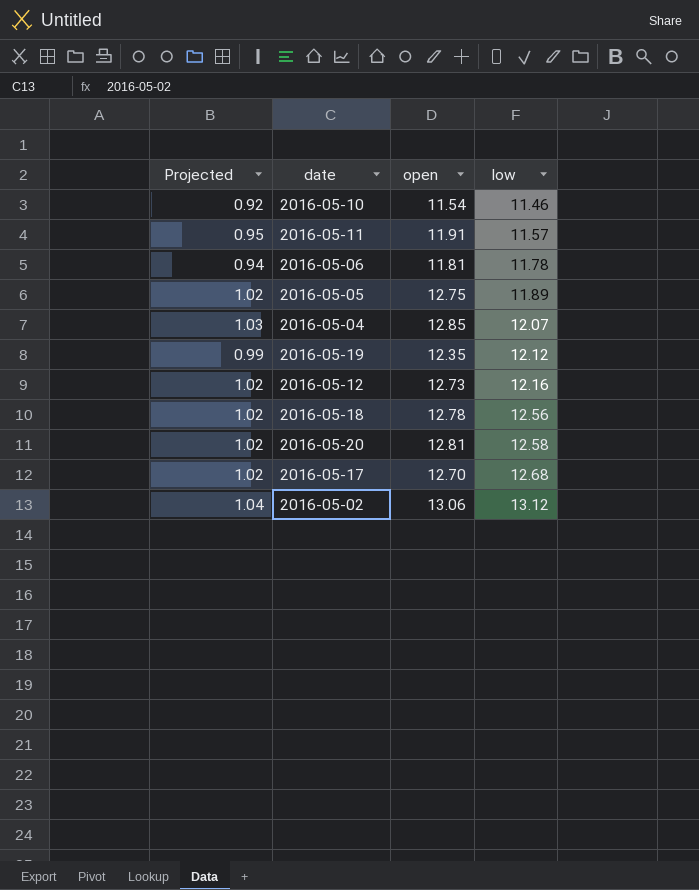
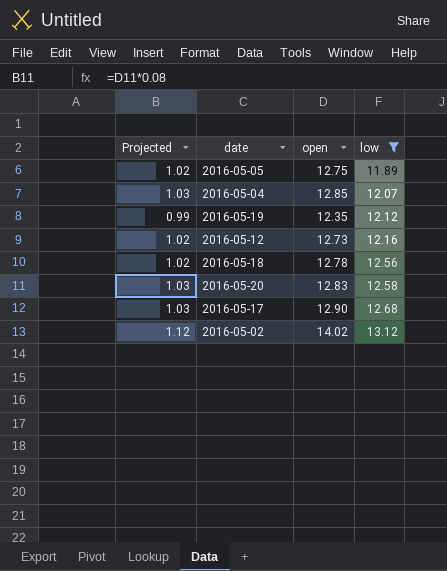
filter: none -> low >= 11.89
2016-05-20 | Projected: 1.02 -> 1.03
2016-05-20 | open: 12.81 -> 12.83
2016-05-17 | Projected: 1.02 -> 1.03
2016-05-17 | open: 12.70 -> 12.90
2016-05-02 | Projected: 1.04 -> 1.12
2016-05-02 | open: 13.06 -> 14.02

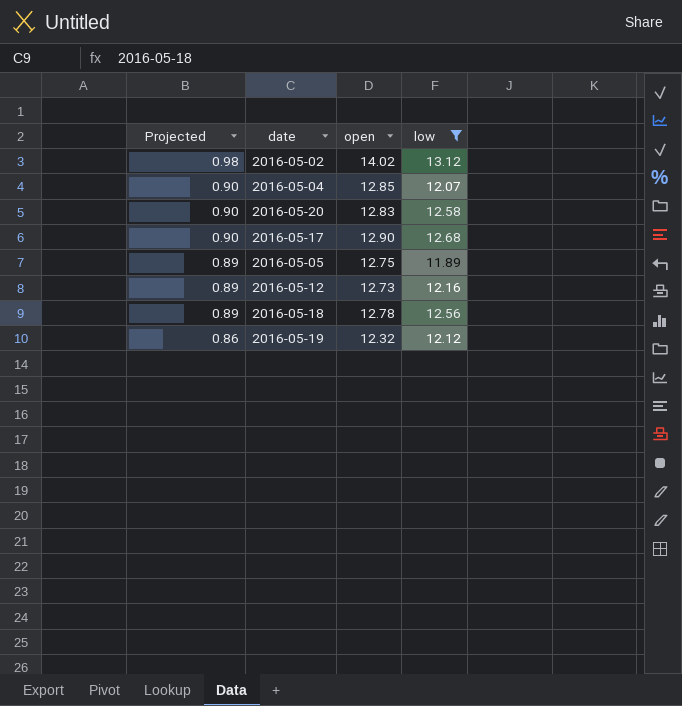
row order: low ascending -> Projected descending
column Projected | formula: [open] * 0.08 -> [open] * 0.07
2016-05-19 | open: 12.35 -> 12.32

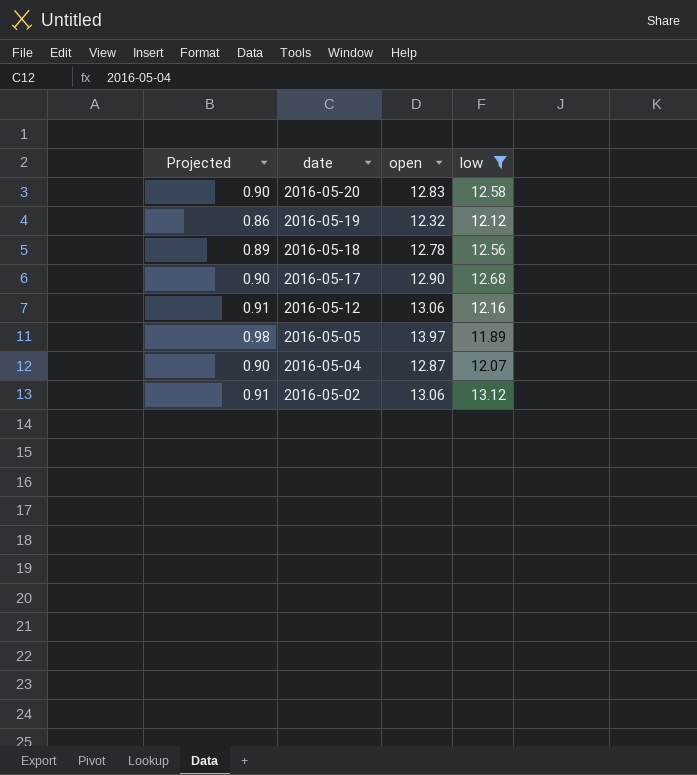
row order: Projected descending -> date descending
2016-05-12 | Projected: 0.89 -> 0.91
2016-05-12 | open: 12.73 -> 13.06
2016-05-05 | Projected: 0.89 -> 0.98
2016-05-05 | open: 12.75 -> 13.97
2016-05-04 | open: 12.85 -> 12.87
2016-05-02 | Projected: 0.98 -> 0.91
2016-05-02 | open: 14.02 -> 13.06

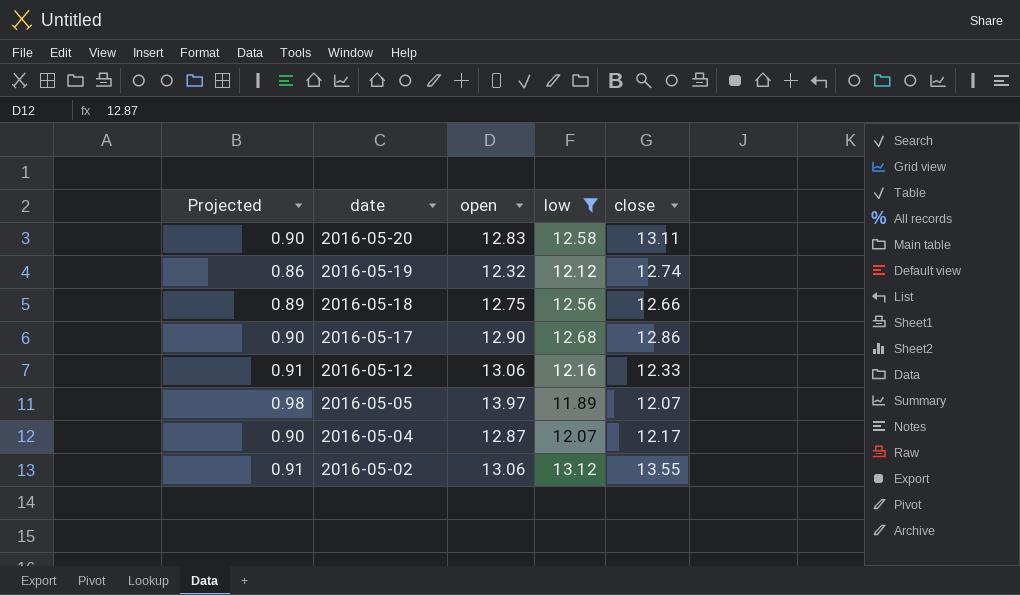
column close | position: none -> 5
2016-05-18 | open: 12.78 -> 12.75

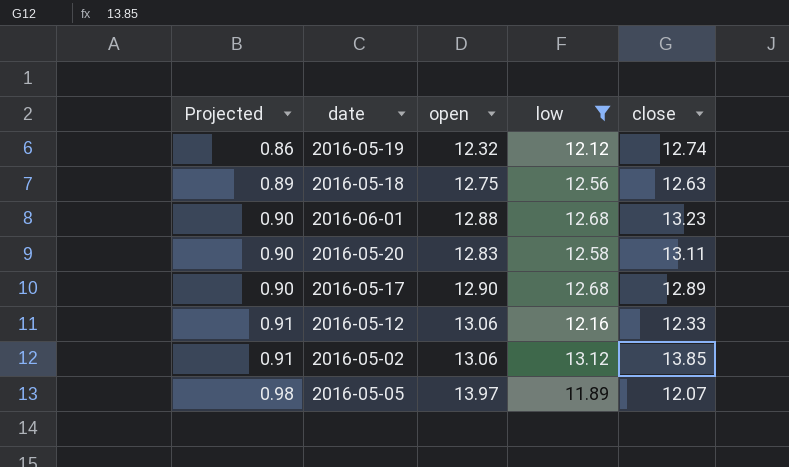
row order: date descending -> Projected ascending
row 2016-05-04: 0.90 | 12.87 | 12.07 | 12.17 -> none
2016-05-18 | close: 12.66 -> 12.63
row 2016-06-01: none -> 0.90 | 12.88 | 12.68 | 13.23
2016-05-17 | close: 12.86 -> 12.89
2016-05-02 | close: 13.55 -> 13.85

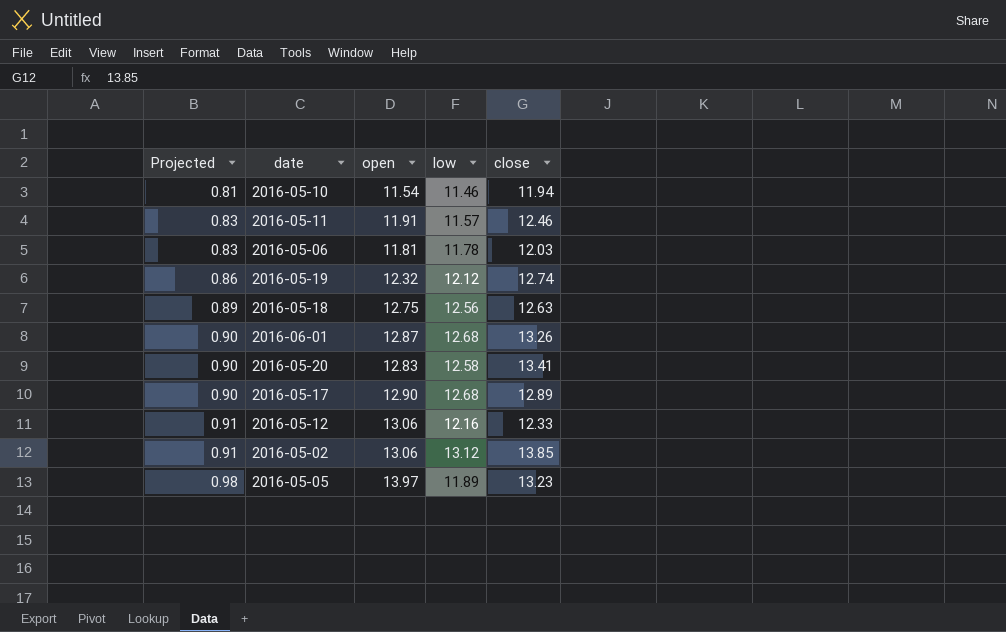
filter: low >= 11.89 -> none
2016-06-01 | open: 12.88 -> 12.87
2016-06-01 | close: 13.23 -> 13.26
2016-05-20 | close: 13.11 -> 13.41
2016-05-05 | close: 12.07 -> 13.23

